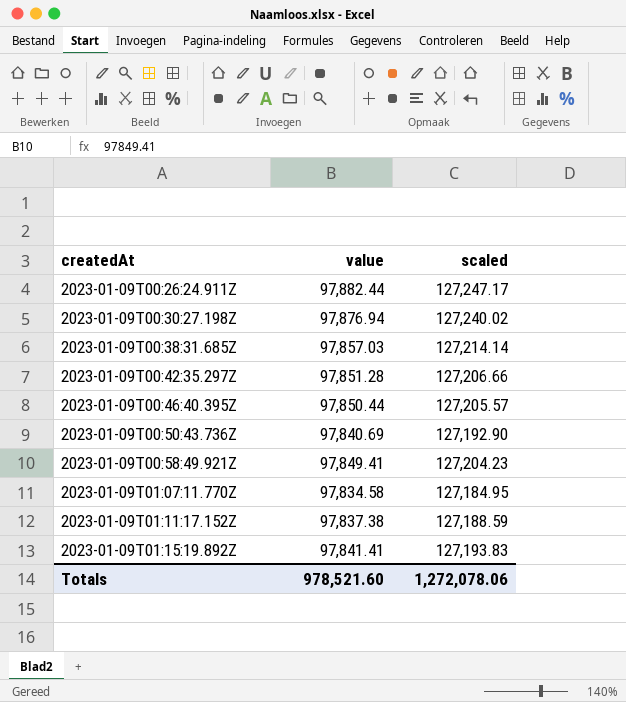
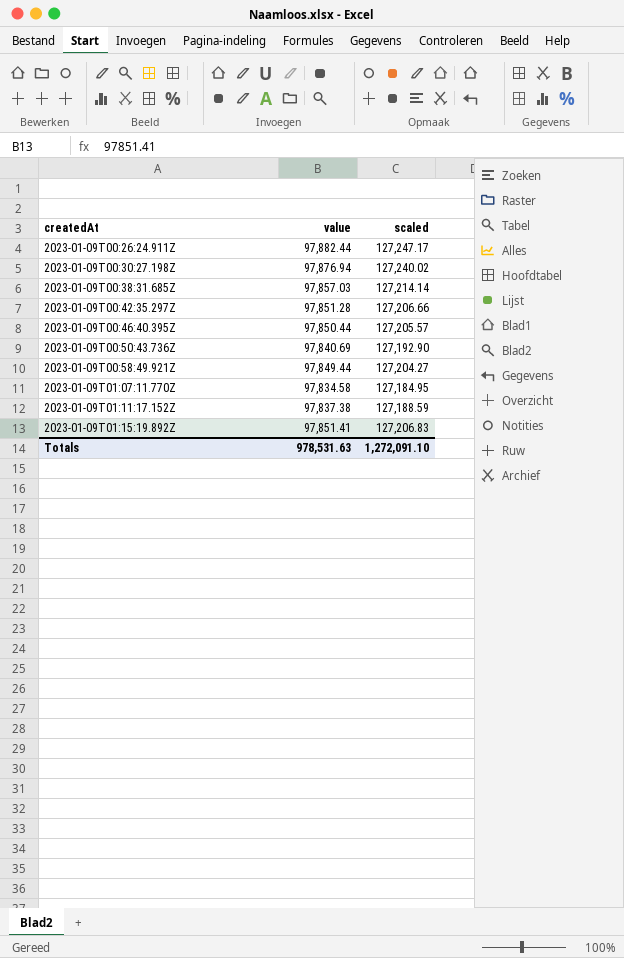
2023-01-09T00:58:49.921Z | value: 97,849.41 -> 97,849.44
2023-01-09T00:58:49.921Z | scaled: 127,204.23 -> 127,204.27
2023-01-09T01:15:19.892Z | value: 97,841.41 -> 97,851.41
2023-01-09T01:15:19.892Z | scaled: 127,193.83 -> 127,206.83
Totals | value: 978,521.60 -> 978,531.63
Totals | scaled: 1,272,078.06 -> 1,272,091.10

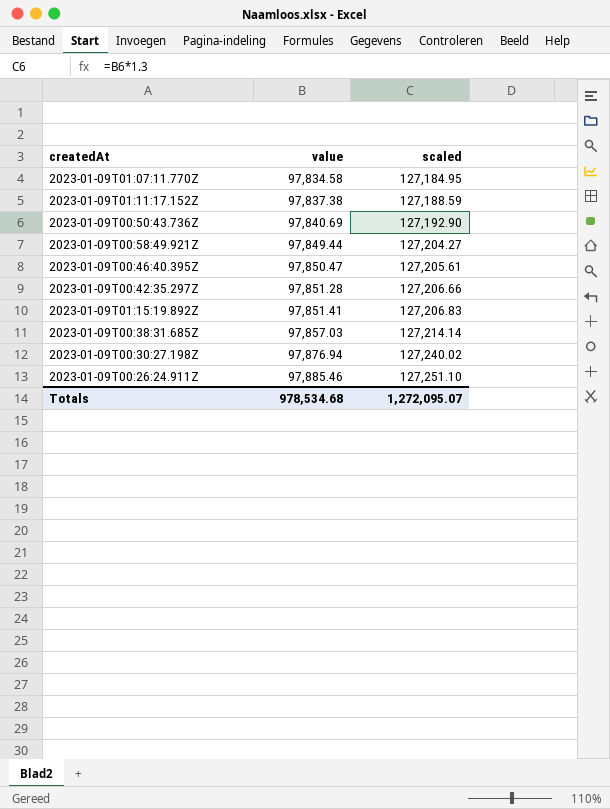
row order: createdAt ascending -> value ascending
2023-01-09T00:46:40.395Z | value: 97,850.44 -> 97,850.47
2023-01-09T00:46:40.395Z | scaled: 127,205.57 -> 127,205.61
2023-01-09T00:26:24.911Z | value: 97,882.44 -> 97,885.46
2023-01-09T00:26:24.911Z | scaled: 127,247.17 -> 127,251.10
Totals | value: 978,531.63 -> 978,534.68
Totals | scaled: 1,272,091.10 -> 1,272,095.07

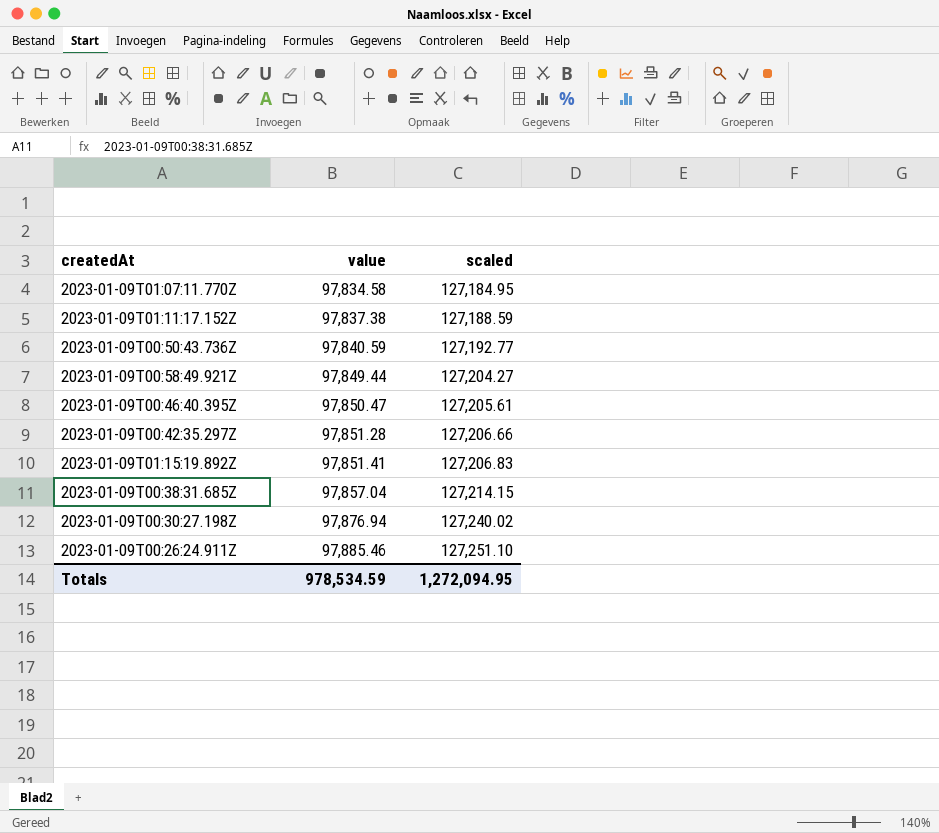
2023-01-09T00:50:43.736Z | value: 97,840.69 -> 97,840.59
2023-01-09T00:50:43.736Z | scaled: 127,192.90 -> 127,192.77
2023-01-09T00:38:31.685Z | value: 97,857.03 -> 97,857.04
2023-01-09T00:38:31.685Z | scaled: 127,214.14 -> 127,214.15
Totals | value: 978,534.68 -> 978,534.59
Totals | scaled: 1,272,095.07 -> 1,272,094.95

